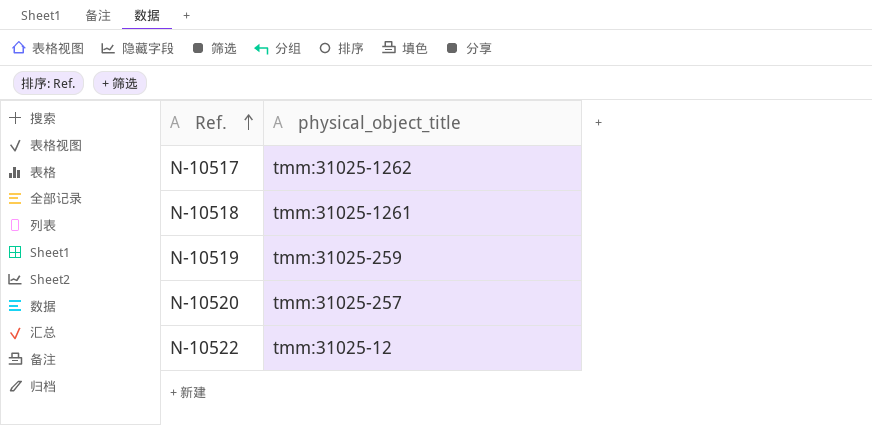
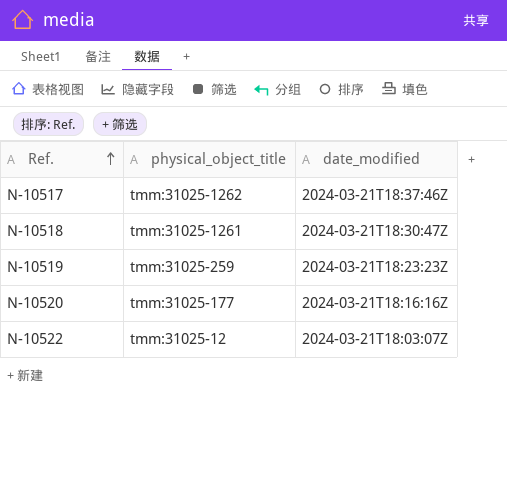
column date_modified | position: none -> 3
N-10520 | physical_object_title: tmm:31025-257 -> tmm:31025-177

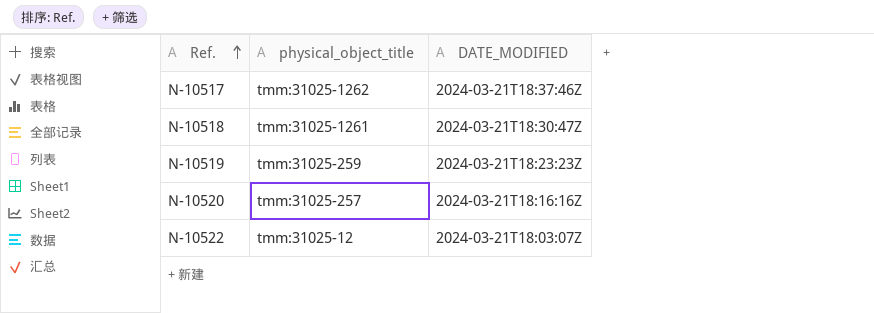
column name: date_modified -> DATE_MODIFIED
N-10520 | physical_object_title: tmm:31025-177 -> tmm:31025-257

